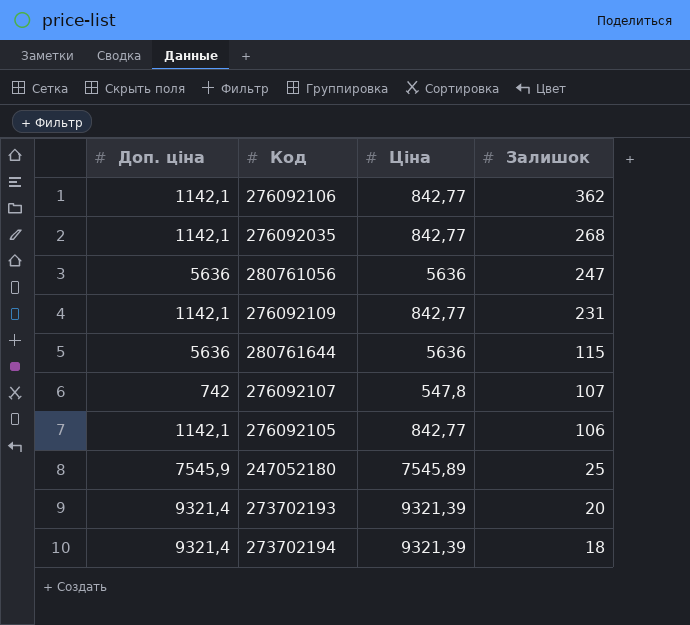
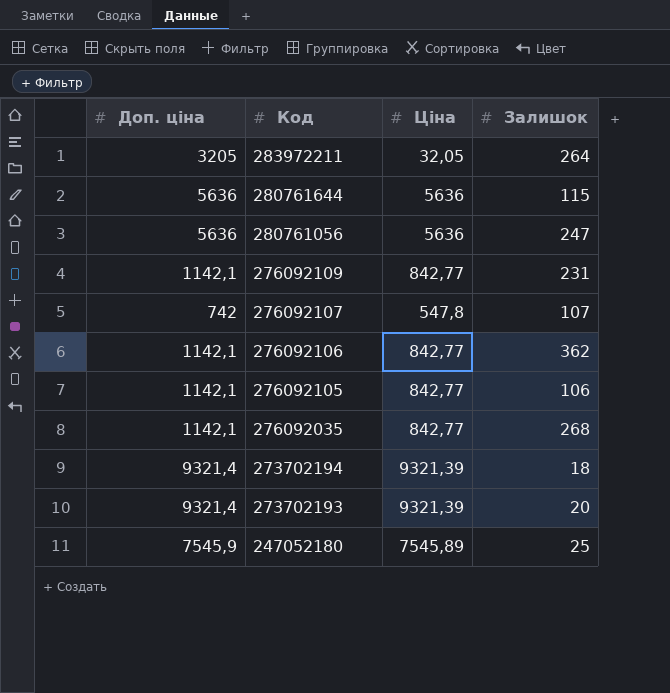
row order: Залишок descending -> Код descending
row 283972211: none -> 3205 | 32,05 | 264

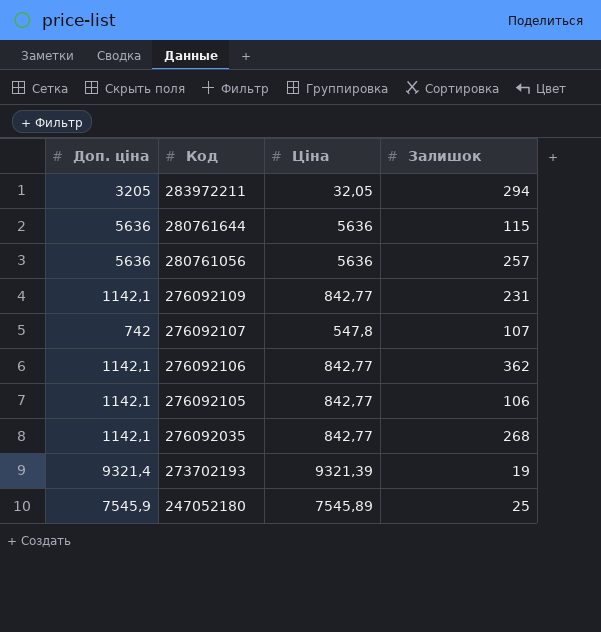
row 273702194: 9321,4 | 9321,39 | 18 -> none
283972211 | Залишок: 264 -> 294
280761056 | Залишок: 247 -> 257
273702193 | Залишок: 20 -> 19

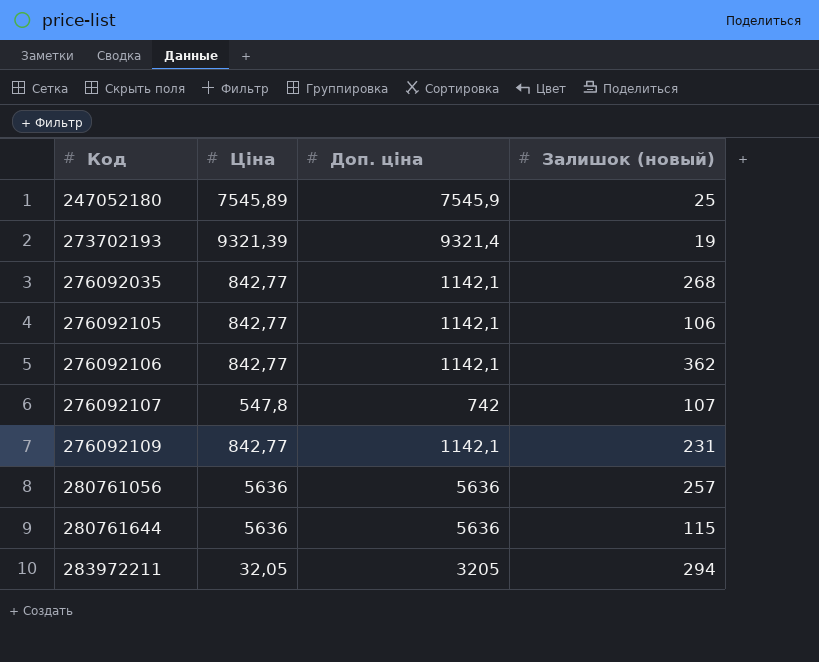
row order: Код descending -> Код ascending
column Доп. ціна | position: 1 -> 3
column name: Залишок -> Залишок (новый)

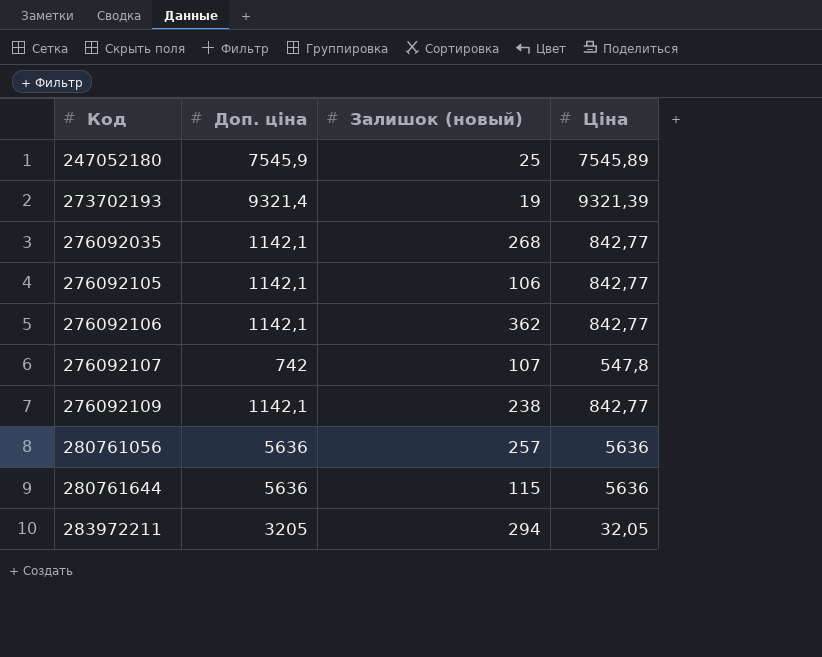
column Ціна | position: 2 -> 4
276092109 | Залишок (новый): 231 -> 238

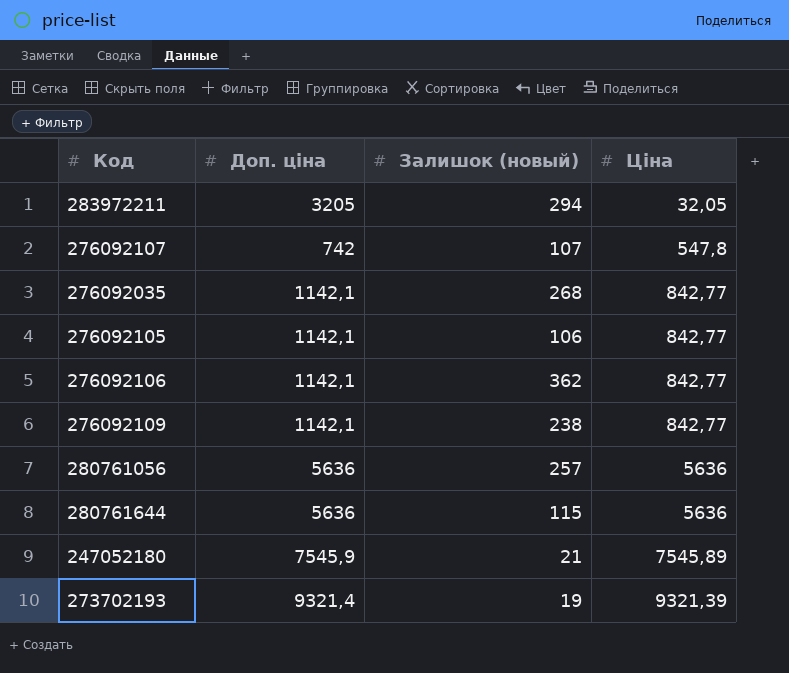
row order: Код ascending -> Ціна ascending
247052180 | Залишок (новый): 25 -> 21

